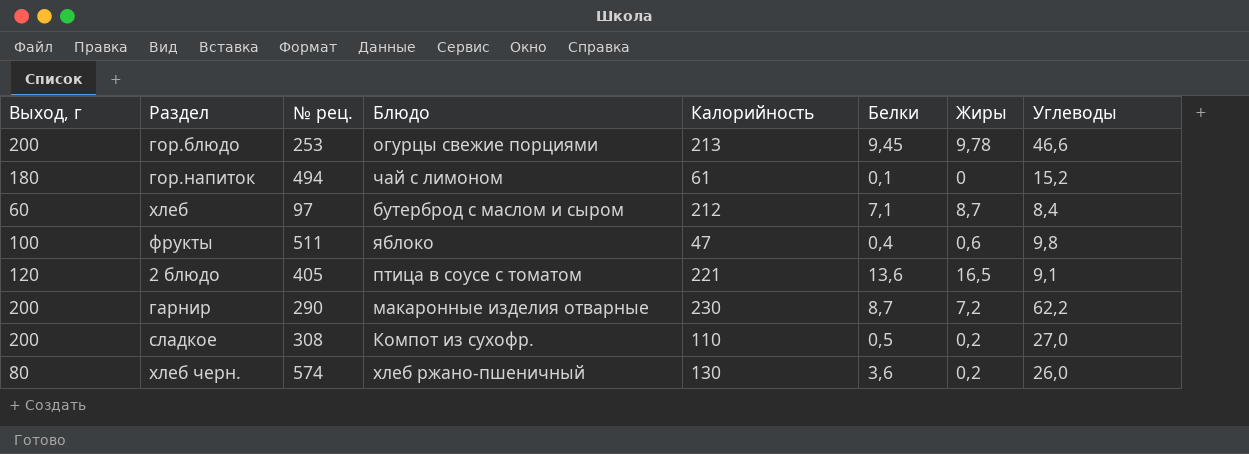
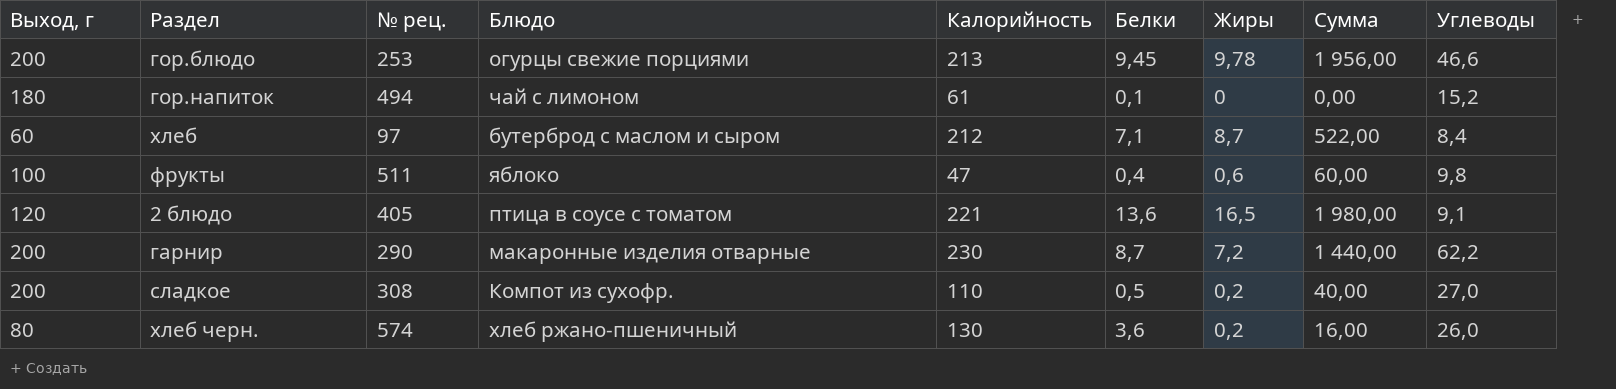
column Сумма | formula: none -> [Выход, г] * [Жиры]

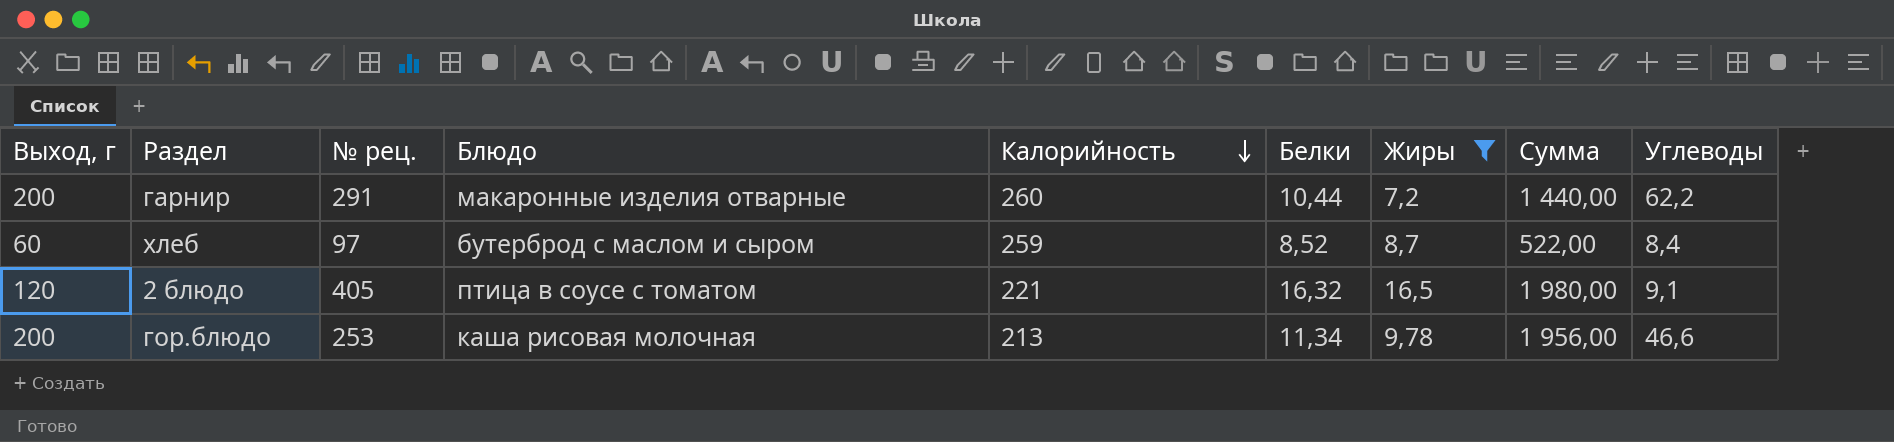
filter: none -> Жиры >= 7,2
row order: none -> Калорийность descending
гарнир | № рец.: 290 -> 291
гарнир | Калорийность: 230 -> 260
гарнир | Белки: 8,7 -> 10,44
хлеб | Калорийность: 212 -> 259
хлеб | Белки: 7,1 -> 8,52
2 блюдо | Белки: 13,6 -> 16,32
гор.блюдо | Блюдо: огурцы свежие порциями -> каша рисовая молочная
гор.блюдо | Белки: 9,45 -> 11,34

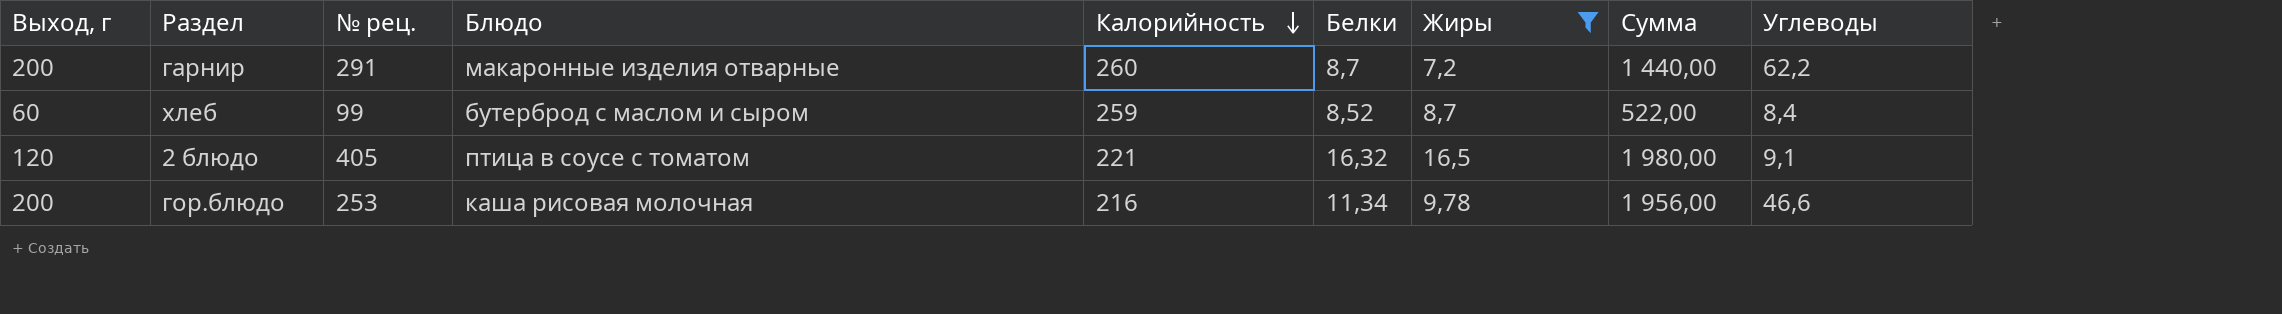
гарнир | Белки: 10,44 -> 8,7
хлеб | № рец.: 97 -> 99
гор.блюдо | Калорийность: 213 -> 216

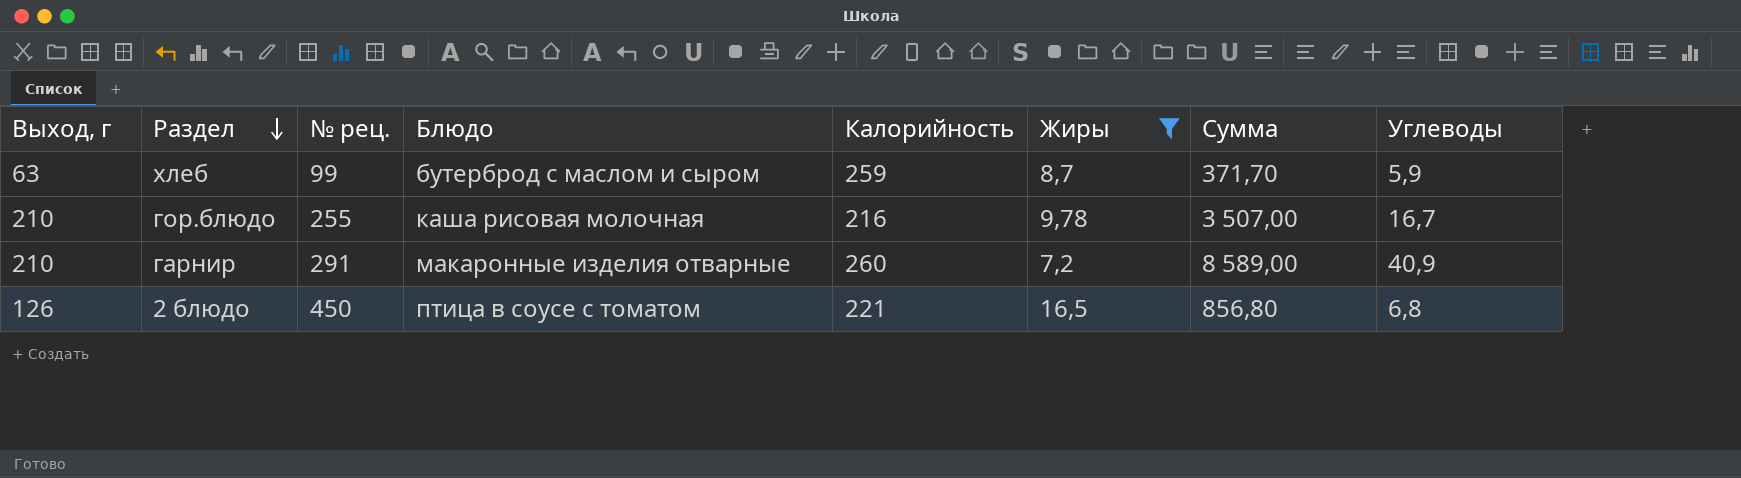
row order: Калорийность descending -> Раздел descending
column Белки | position: 6 -> none
column Сумма | formula: [Выход, г] * [Жиры] -> [Выход, г] * [Углеводы]
хлеб | Выход, г: 60 -> 63
хлеб | Углеводы: 8,4 -> 5,9
гор.блюдо | Выход, г: 200 -> 210
гор.блюдо | № рец.: 253 -> 255
гор.блюдо | Углеводы: 46,6 -> 16,7
гарнир | Выход, г: 200 -> 210
гарнир | Углеводы: 62,2 -> 40,9
2 блюдо | Выход, г: 120 -> 126
2 блюдо | № рец.: 405 -> 450
2 блюдо | Углеводы: 9,1 -> 6,8

